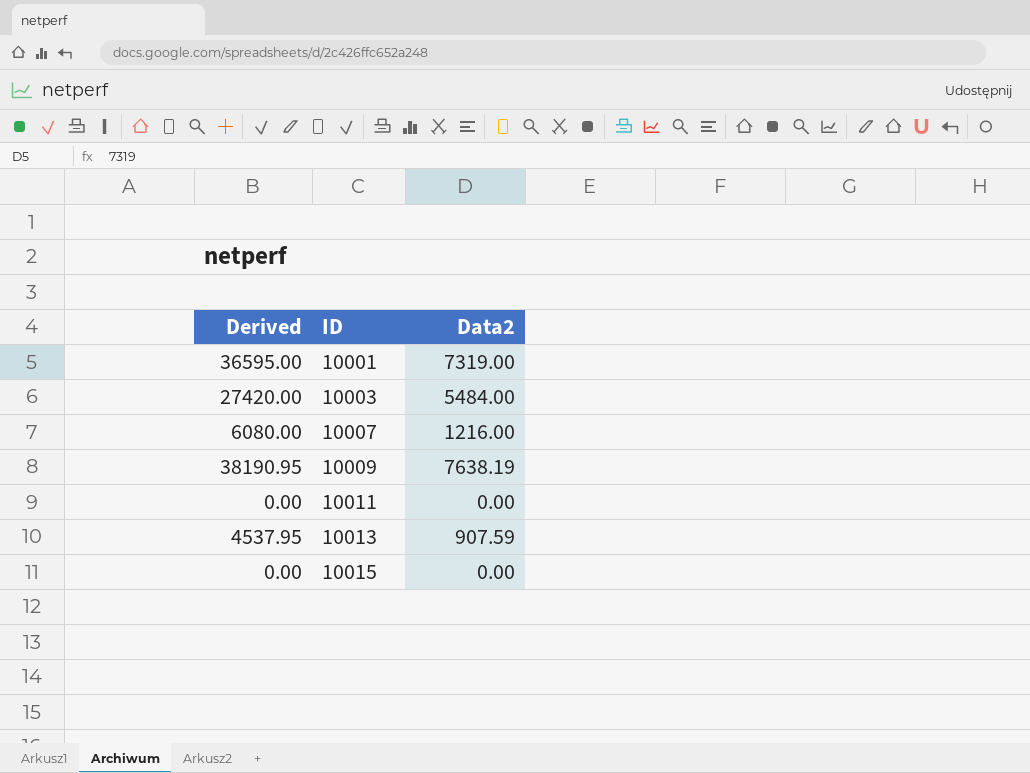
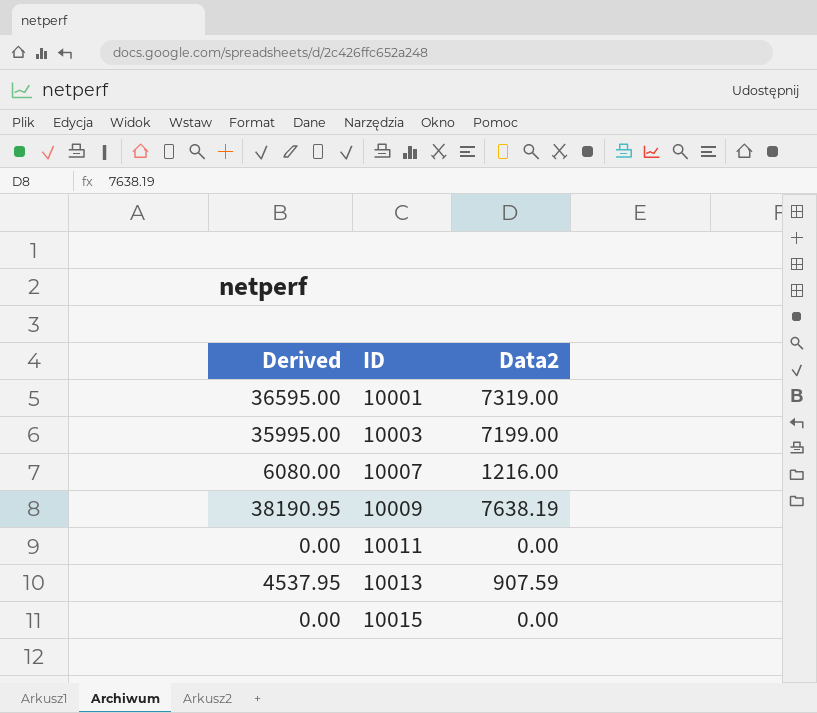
10003 | Derived: 27420.00 -> 35995.00
10003 | Data2: 5484.00 -> 7199.00

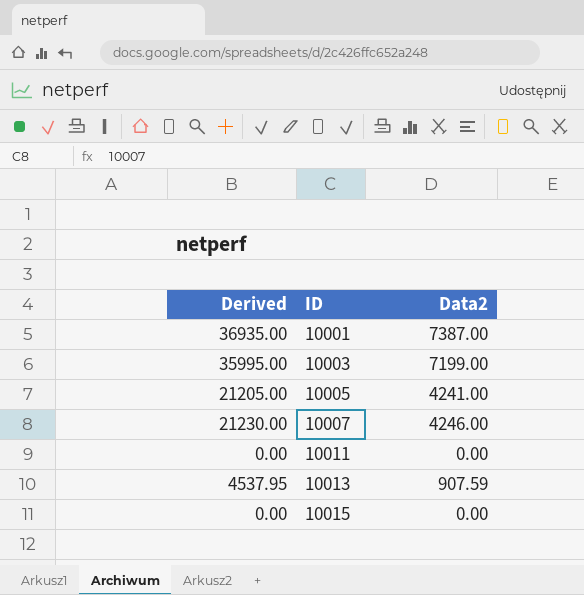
row 10009: 38190.95 | 7638.19 -> none
10001 | Derived: 36595.00 -> 36935.00
10001 | Data2: 7319.00 -> 7387.00
row 10005: none -> 21205.00 | 4241.00
10007 | Derived: 6080.00 -> 21230.00
10007 | Data2: 1216.00 -> 4246.00

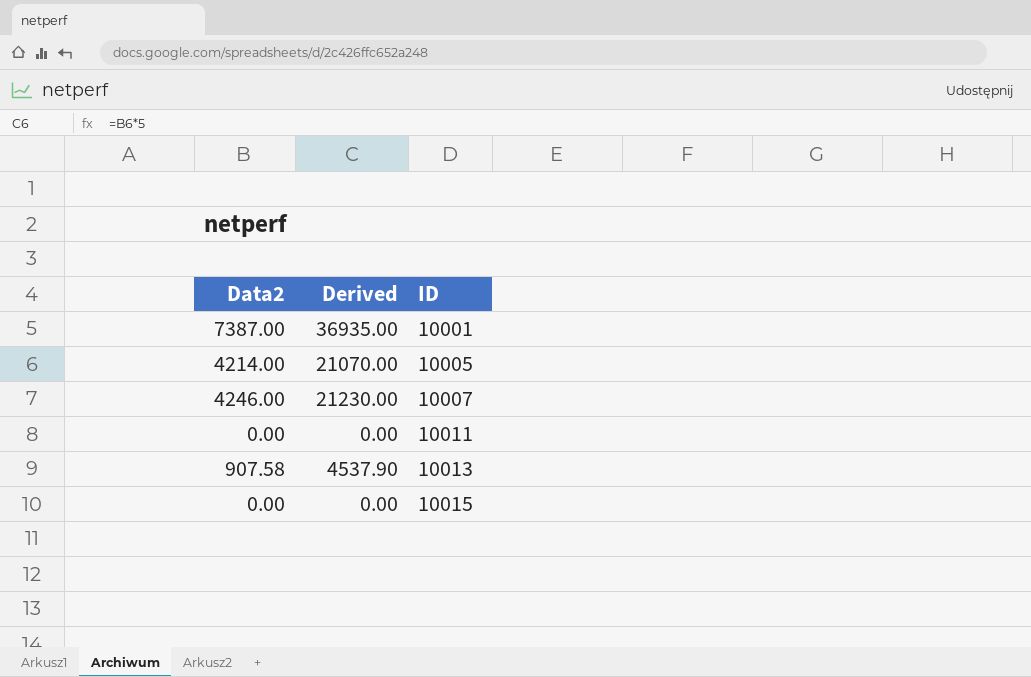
column Data2 | position: 3 -> 1
row 10003: 35995.00 | 7199.00 -> none
10005 | Data2: 4241.00 -> 4214.00
10005 | Derived: 21205.00 -> 21070.00
10013 | Data2: 907.59 -> 907.58
10013 | Derived: 4537.95 -> 4537.90

